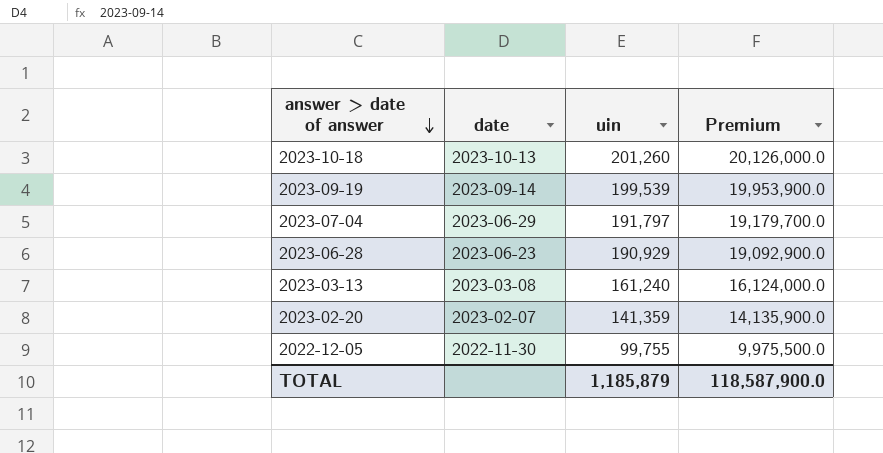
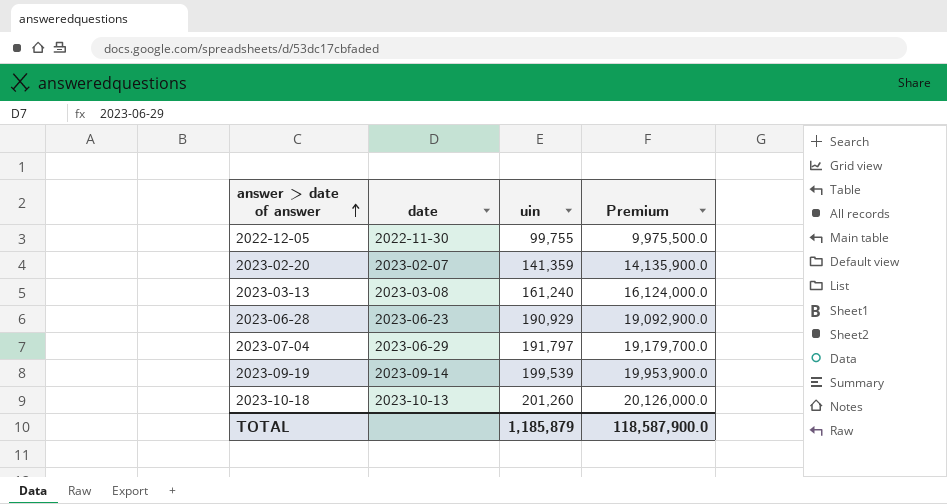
row order: answer > date of answer descending -> answer > date of answer ascending

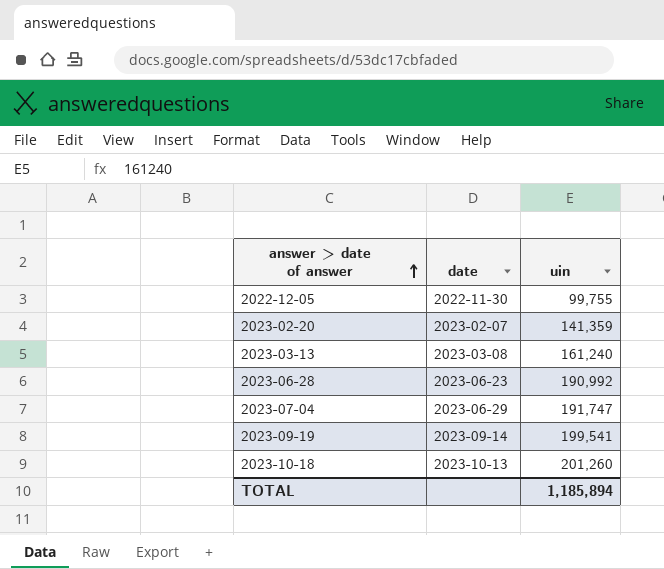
column Premium | formula: [uin] * 100 -> none
2023-06-28 | uin: 190,929 -> 190,992
2023-07-04 | uin: 191,797 -> 191,747
2023-09-19 | uin: 199,539 -> 199,541
TOTAL | uin: 1,185,879 -> 1,185,894

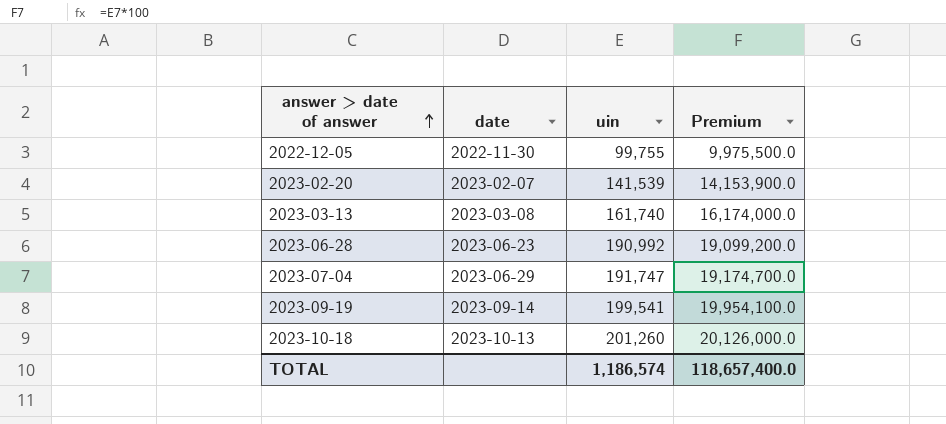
column Premium | formula: none -> [uin] * 100
2023-02-20 | uin: 141,359 -> 141,539
2023-03-13 | uin: 161,240 -> 161,740
TOTAL | uin: 1,185,894 -> 1,186,574

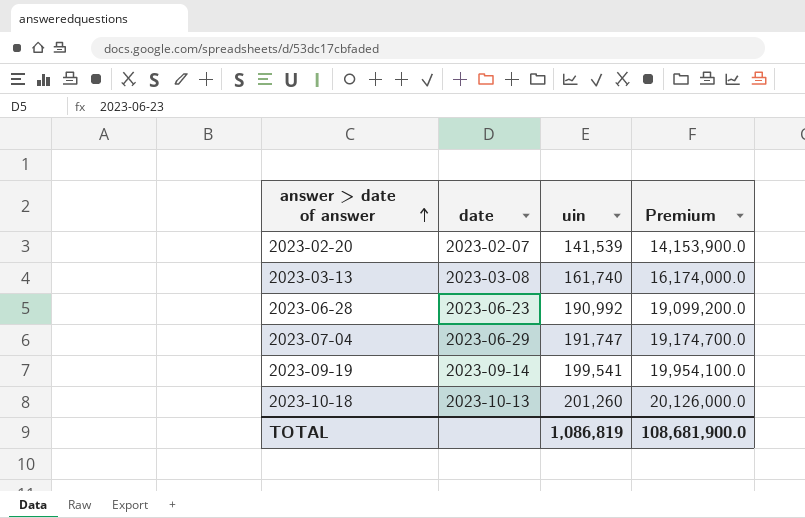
row 2022-12-05: 2022-11-30 | 99,755 | 9,975,500.0 -> none
TOTAL | uin: 1,186,574 -> 1,086,819
TOTAL | Premium: 118,657,400.0 -> 108,681,900.0

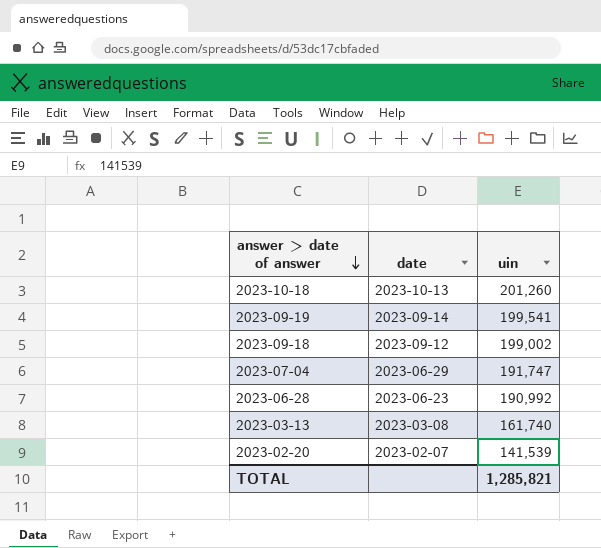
row order: answer > date of answer ascending -> answer > date of answer descending
column Premium | formula: [uin] * 100 -> none
row 2023-09-18: none -> 2023-09-12 | 199,002
TOTAL | uin: 1,086,819 -> 1,285,821

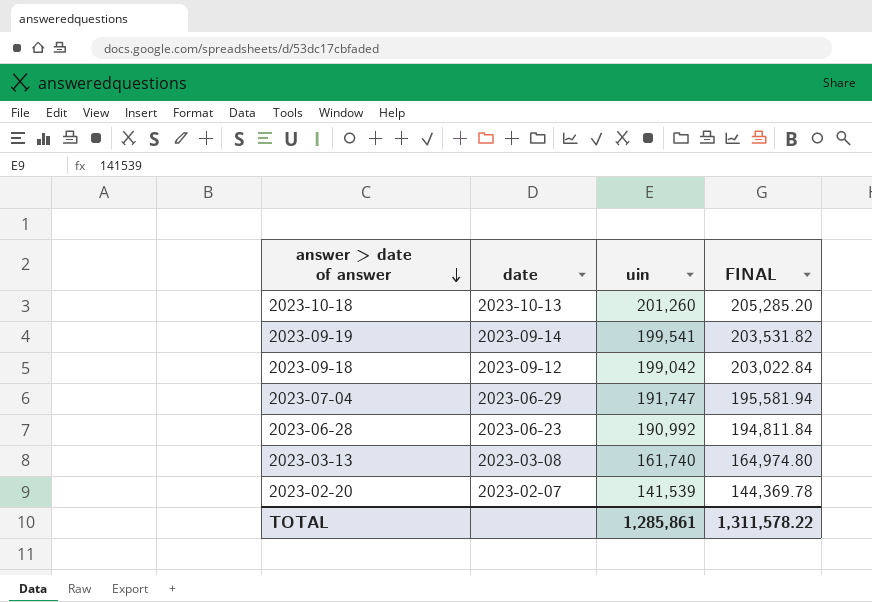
column FINAL | formula: none -> [uin] * 1.02
2023-09-18 | uin: 199,002 -> 199,042
TOTAL | uin: 1,285,821 -> 1,285,861

